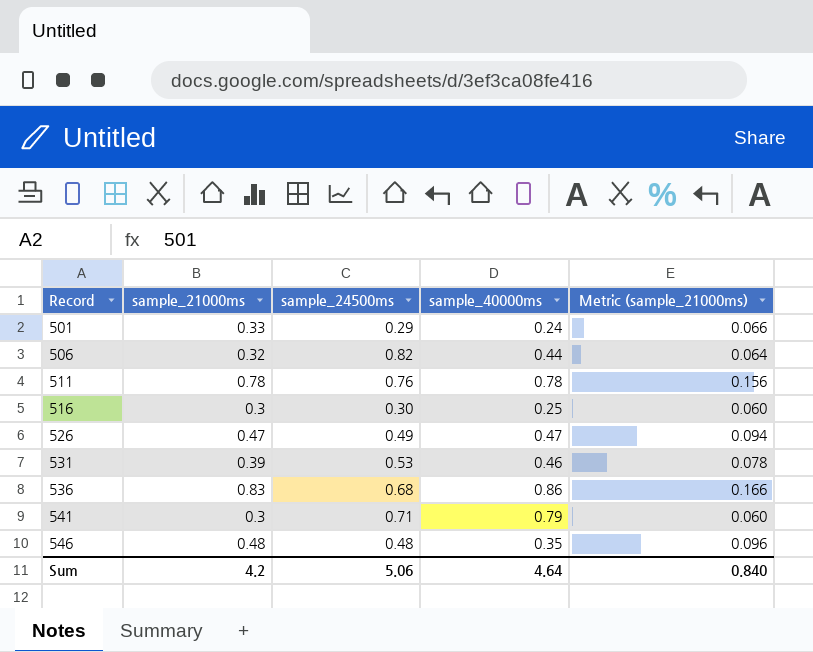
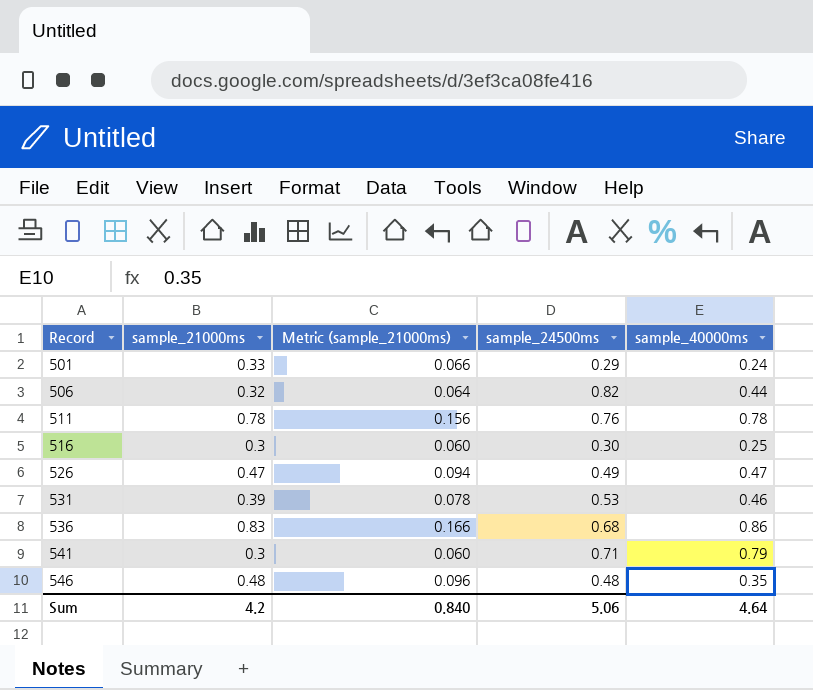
column Metric (sample_21000ms) | position: 5 -> 3

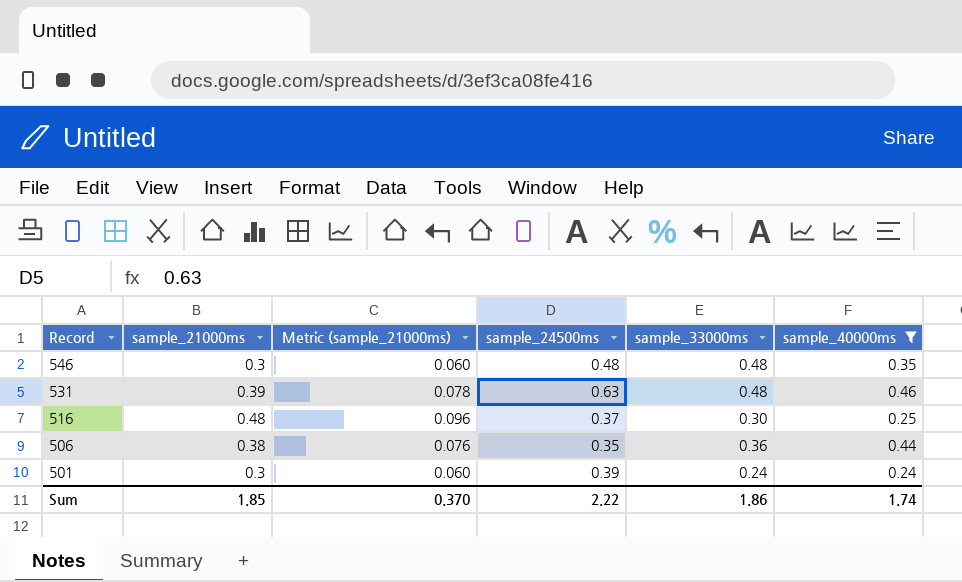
filter: none -> sample_40000ms <= 0.46
row order: Record ascending -> Record descending
column sample_33000ms | position: none -> 5
546 | sample_21000ms: 0.48 -> 0.3
546 | Metric (sample_21000ms): 0.096 -> 0.060
531 | sample_24500ms: 0.53 -> 0.63
516 | sample_21000ms: 0.3 -> 0.48
516 | Metric (sample_21000ms): 0.060 -> 0.096
516 | sample_24500ms: 0.30 -> 0.37
506 | sample_21000ms: 0.32 -> 0.38
506 | Metric (sample_21000ms): 0.064 -> 0.076
506 | sample_24500ms: 0.82 -> 0.35
501 | sample_21000ms: 0.33 -> 0.3
501 | Metric (sample_21000ms): 0.066 -> 0.060
501 | sample_24500ms: 0.29 -> 0.39
Sum | sample_21000ms: 4.2 -> 1.85
Sum | Metric (sample_21000ms): 0.840 -> 0.370
Sum | sample_24500ms: 5.06 -> 2.22
Sum | sample_40000ms: 4.64 -> 1.74

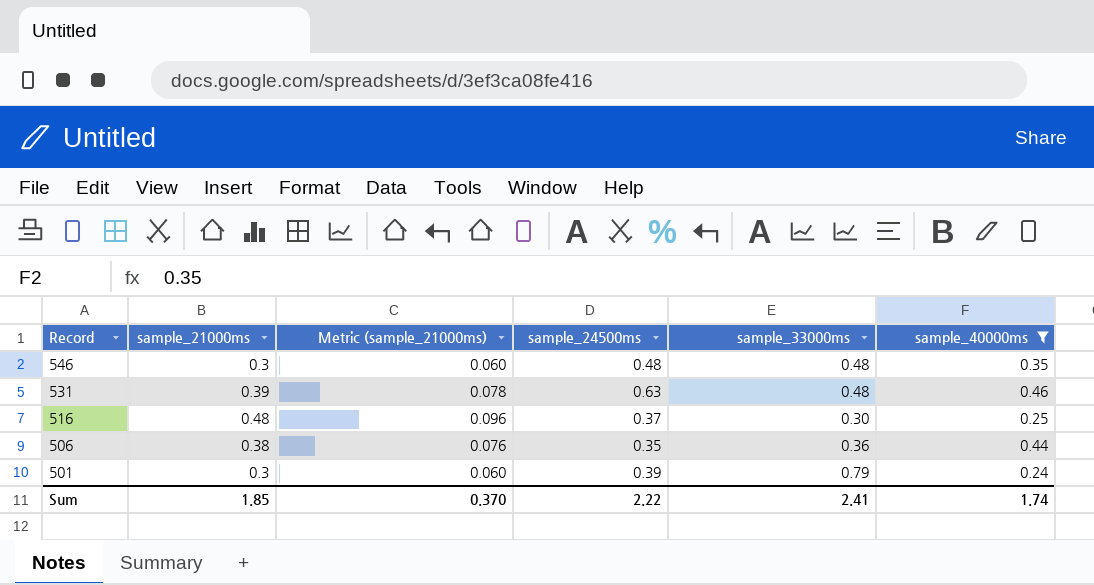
501 | sample_33000ms: 0.24 -> 0.79
Sum | sample_33000ms: 1.86 -> 2.41

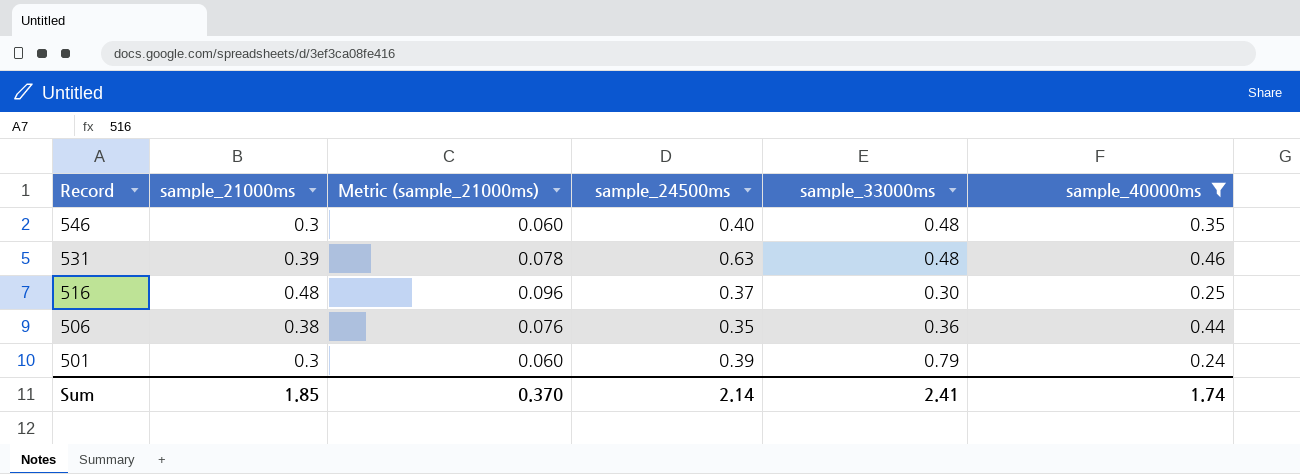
546 | sample_24500ms: 0.48 -> 0.40
Sum | sample_24500ms: 2.22 -> 2.14

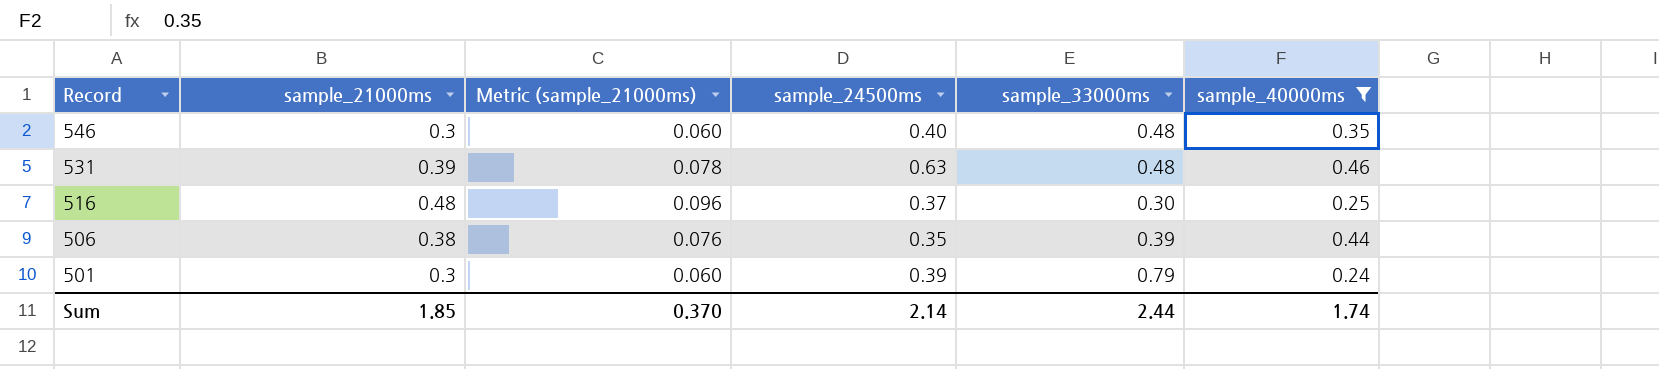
506 | sample_33000ms: 0.36 -> 0.39
Sum | sample_33000ms: 2.41 -> 2.44

